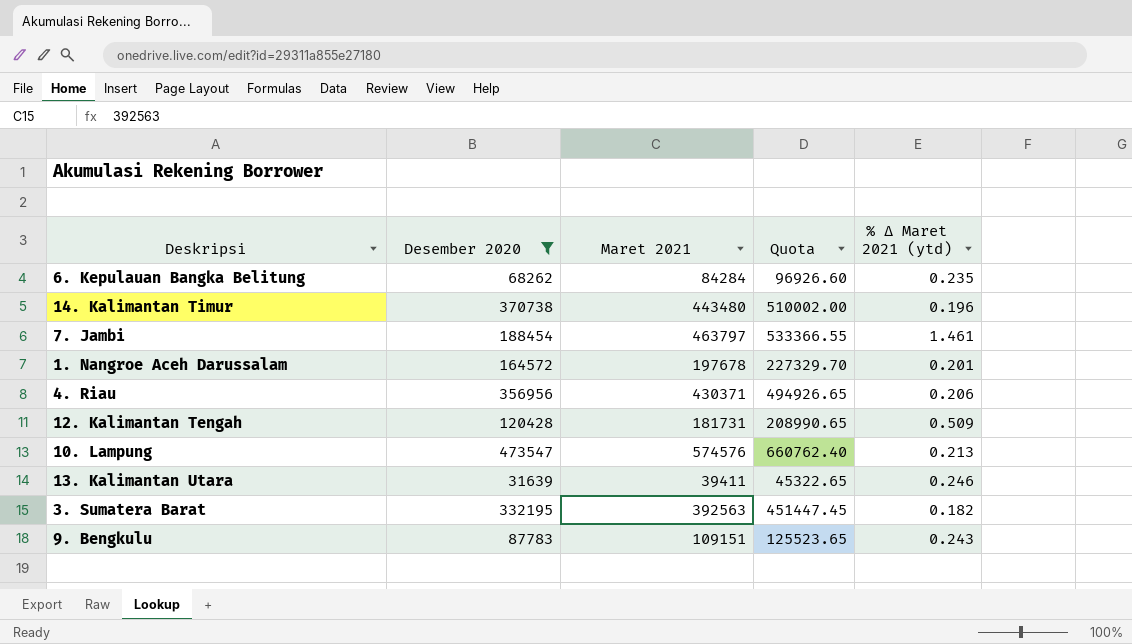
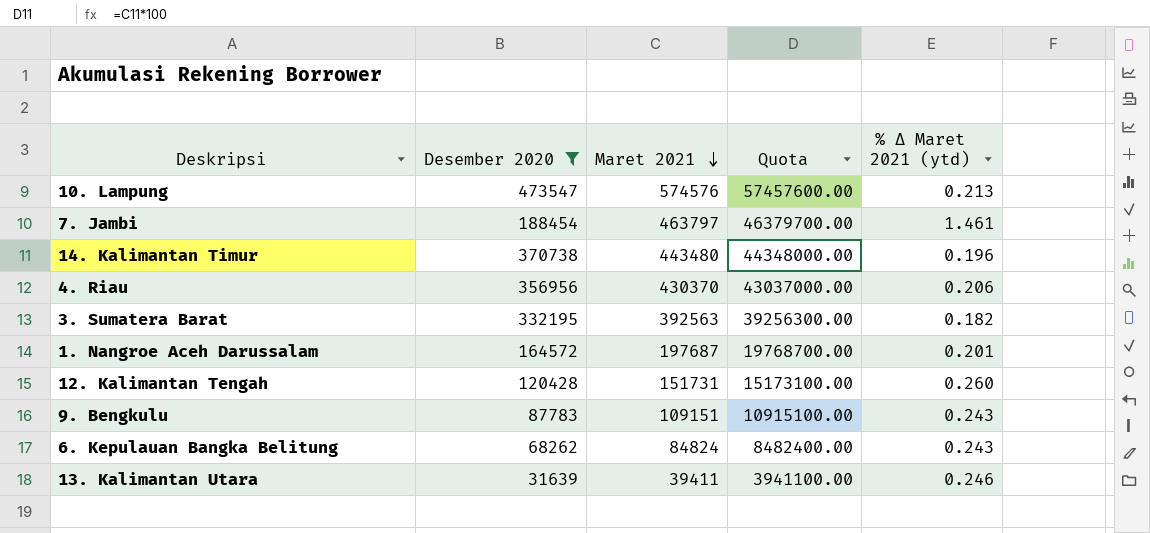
row order: none -> Maret 2021 descending
column Quota | formula: [Maret 2021] * 1.15 -> [Maret 2021] * 100
4. Riau | Maret 2021: 430371 -> 430370
1. Nangroe Aceh Darussalam | Maret 2021: 197678 -> 197687
12. Kalimantan Tengah | Maret 2021: 181731 -> 151731
12. Kalimantan Tengah | % ∆ Maret 2021 (ytd): 0.509 -> 0.260
6. Kepulauan Bangka Belitung | Maret 2021: 84284 -> 84824
6. Kepulauan Bangka Belitung | % ∆ Maret 2021 (ytd): 0.235 -> 0.243

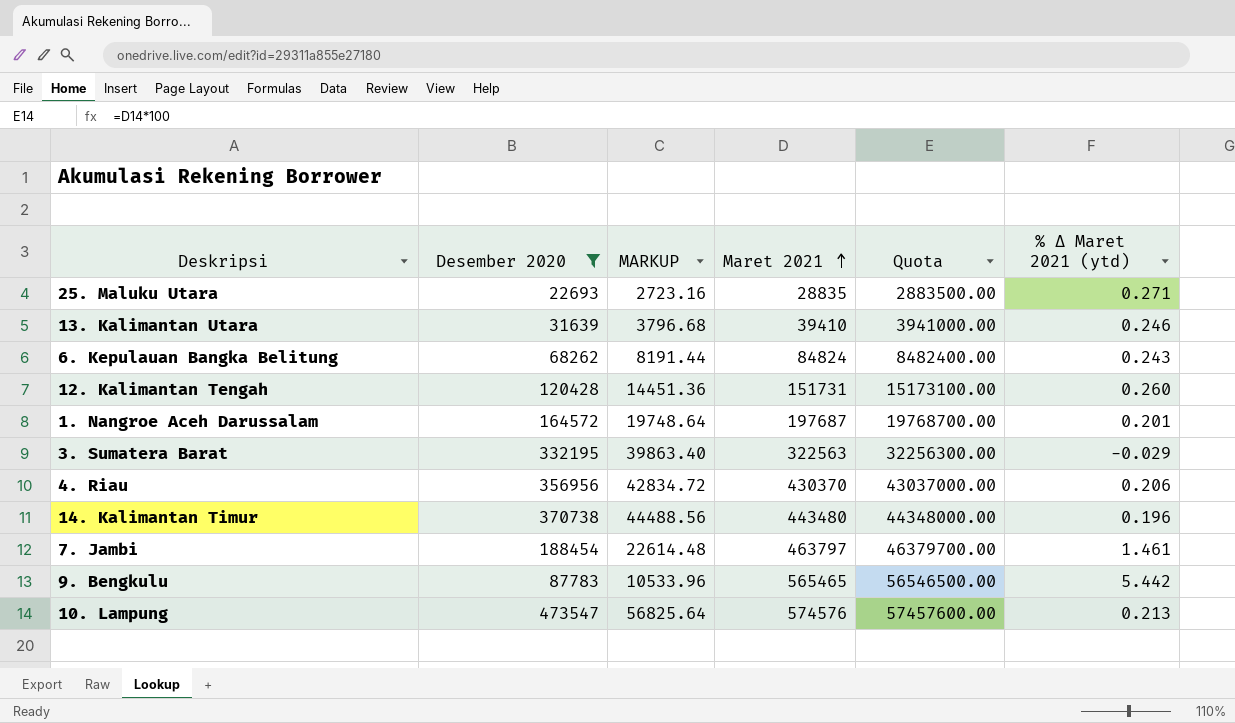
row order: Maret 2021 descending -> Maret 2021 ascending
column MARKUP | formula: none -> [Desember 2020] * 0.12
row 25. Maluku Utara: none -> 22693 | 2723.16 | 28835 | 2883500.00 | 0.271
13. Kalimantan Utara | Maret 2021: 39411 -> 39410
13. Kalimantan Utara | Quota: 3941100.00 -> 3941000.00
3. Sumatera Barat | Maret 2021: 392563 -> 322563
3. Sumatera Barat | Quota: 39256300.00 -> 32256300.00
3. Sumatera Barat | % ∆ Maret 2021 (ytd): 0.182 -> -0.029
9. Bengkulu | Maret 2021: 109151 -> 565465
9. Bengkulu | Quota: 10915100.00 -> 56546500.00
9. Bengkulu | % ∆ Maret 2021 (ytd): 0.243 -> 5.442

